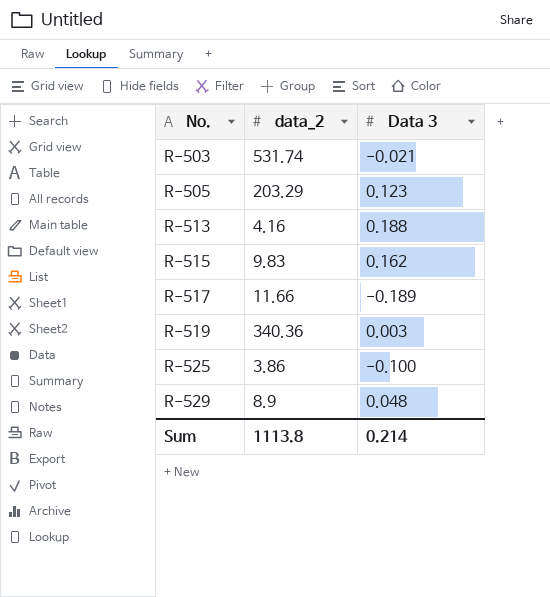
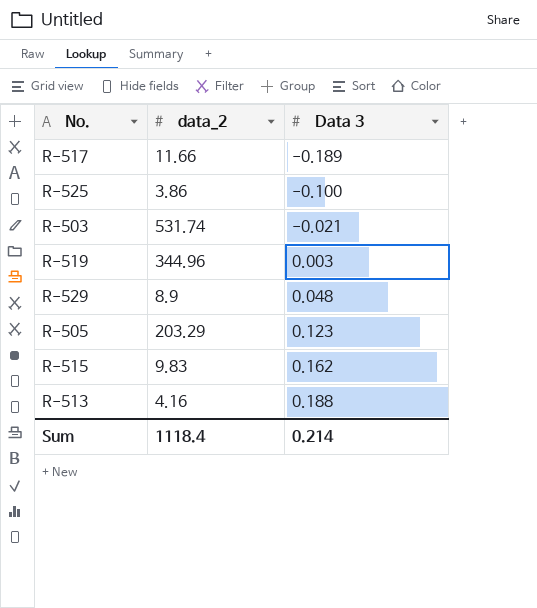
row order: No. ascending -> Data 3 ascending
R-519 | data_2: 340.36 -> 344.96
Sum | data_2: 1113.8 -> 1118.4

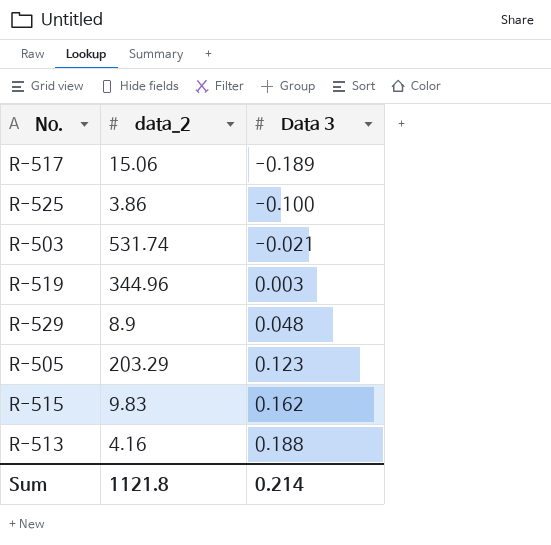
R-517 | data_2: 11.66 -> 15.06
Sum | data_2: 1118.4 -> 1121.8

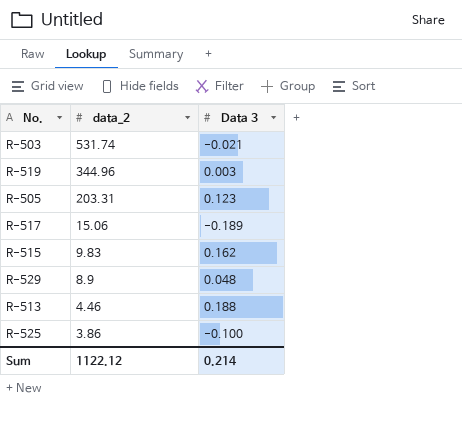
row order: Data 3 ascending -> data_2 descending
R-505 | data_2: 203.29 -> 203.31
R-513 | data_2: 4.16 -> 4.46
Sum | data_2: 1121.8 -> 1122.12

